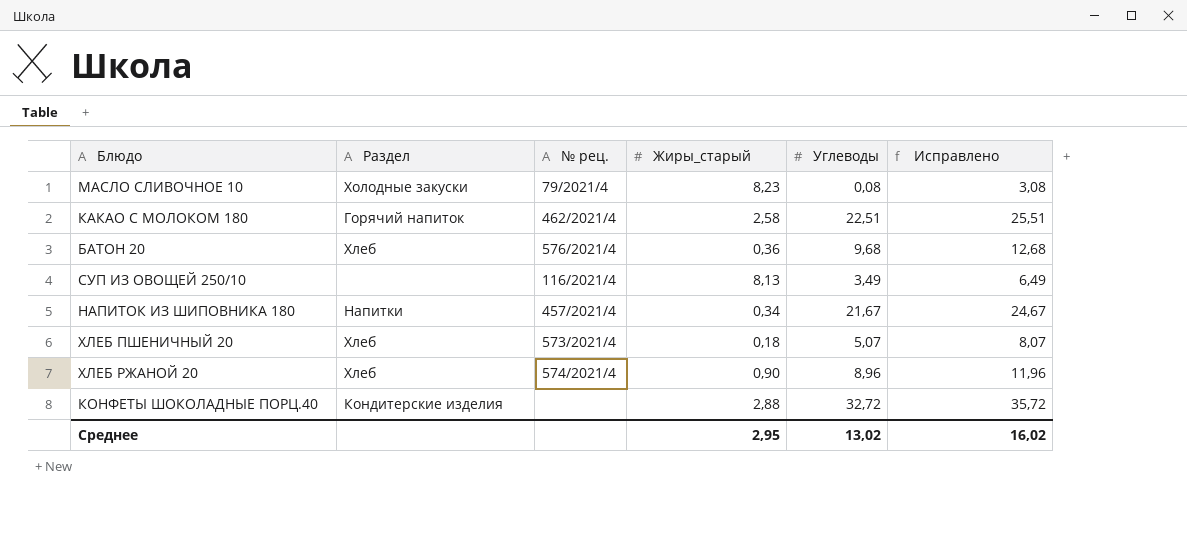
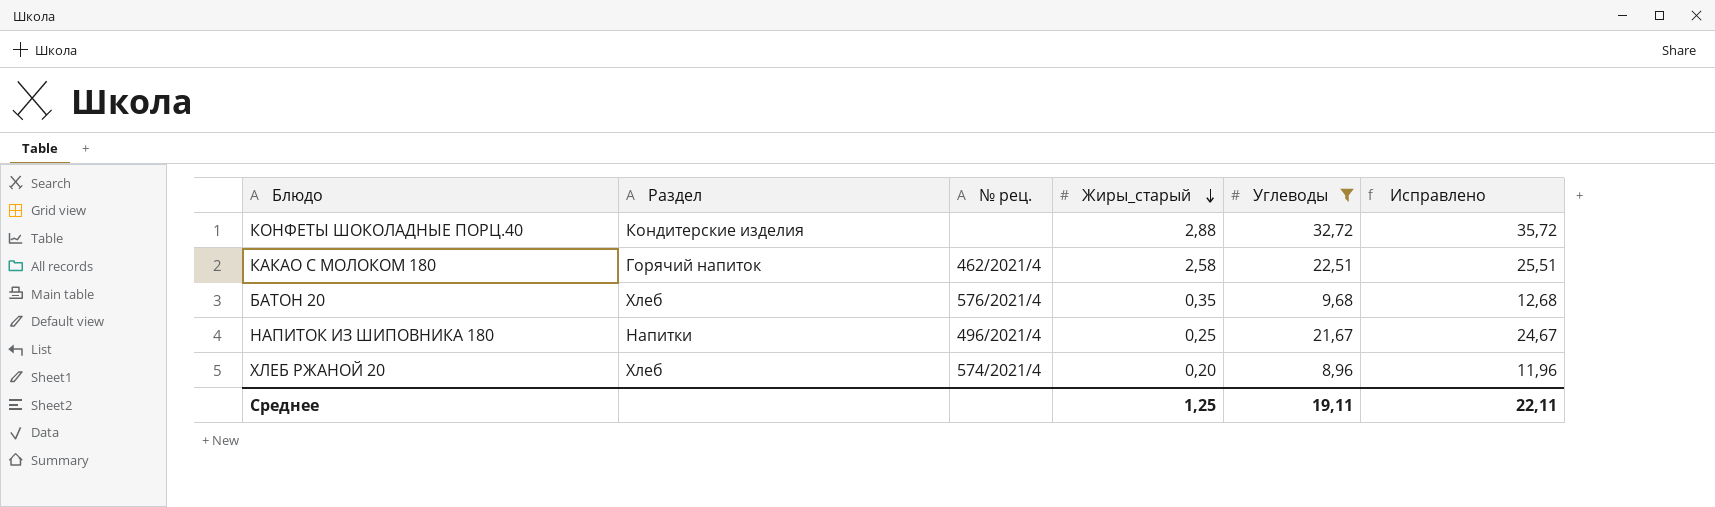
filter: none -> Углеводы >= 8,96
row order: none -> Жиры_старый descending
БАТОН 20 | Жиры_старый: 0,36 -> 0,35
НАПИТОК ИЗ ШИПОВНИКА 180 | № рец.: 457/2021/4 -> 496/2021/4
НАПИТОК ИЗ ШИПОВНИКА 180 | Жиры_старый: 0,34 -> 0,25
ХЛЕБ РЖАНОЙ 20 | Жиры_старый: 0,90 -> 0,20
Среднее | Жиры_старый: 2,95 -> 1,25
Среднее | Углеводы: 13,02 -> 19,11
Среднее | Исправлено: 16,02 -> 22,11

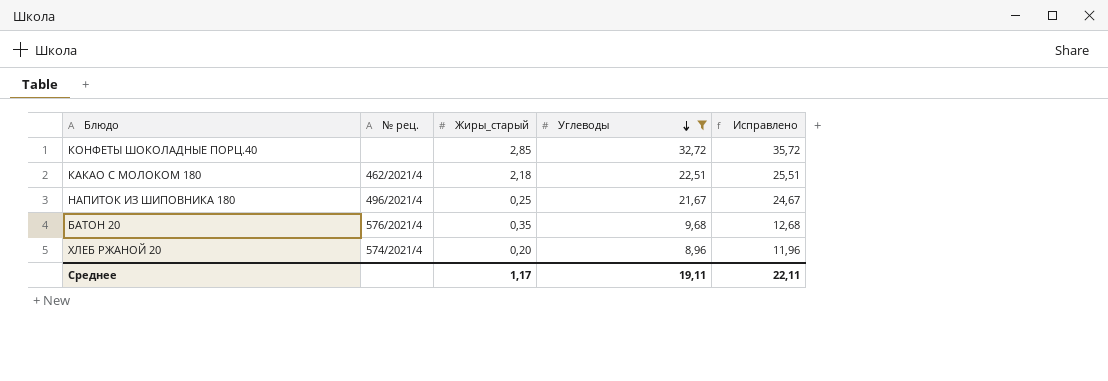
row order: Жиры_старый descending -> Углеводы descending
column Раздел | position: 2 -> none
КОНФЕТЫ ШОКОЛАДНЫЕ ПОРЦ.40 | Жиры_старый: 2,88 -> 2,85
КАКАО С МОЛОКОМ 180 | Жиры_старый: 2,58 -> 2,18
Среднее | Жиры_старый: 1,25 -> 1,17

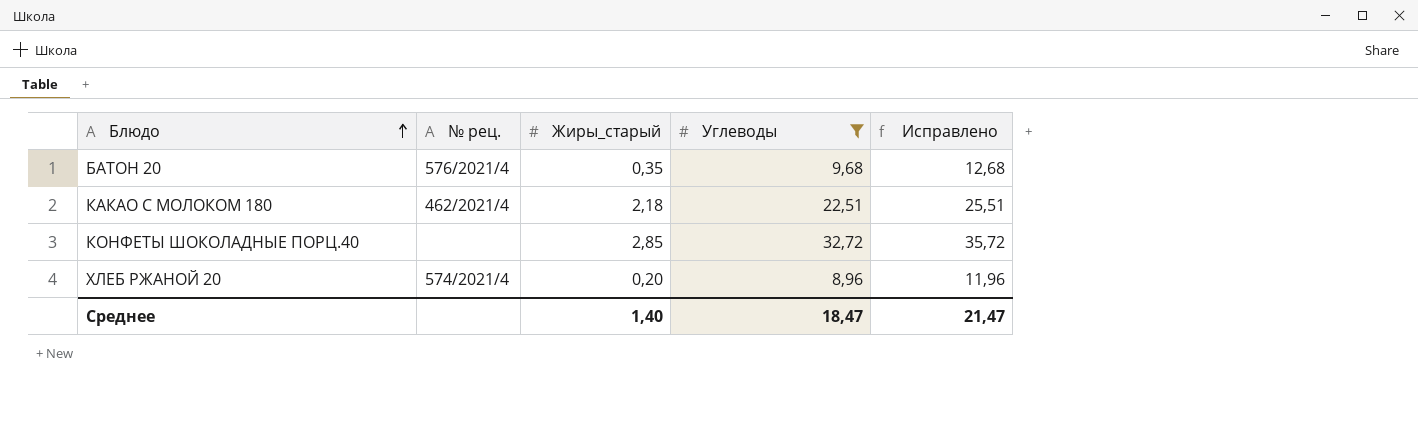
row order: Углеводы descending -> Блюдо ascending
row НАПИТОК ИЗ ШИПОВНИКА 180: 496/2021/4 | 0,25 | 21,67 | 24,67 -> none
Среднее | Жиры_старый: 1,17 -> 1,40
Среднее | Углеводы: 19,11 -> 18,47
Среднее | Исправлено: 22,11 -> 21,47

